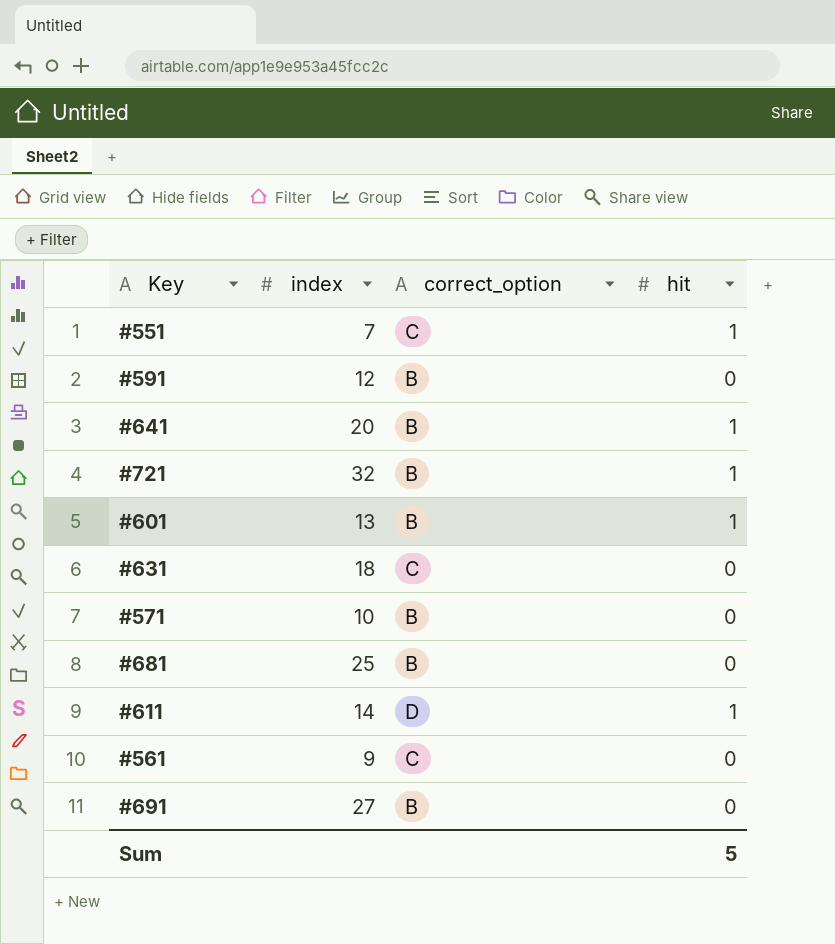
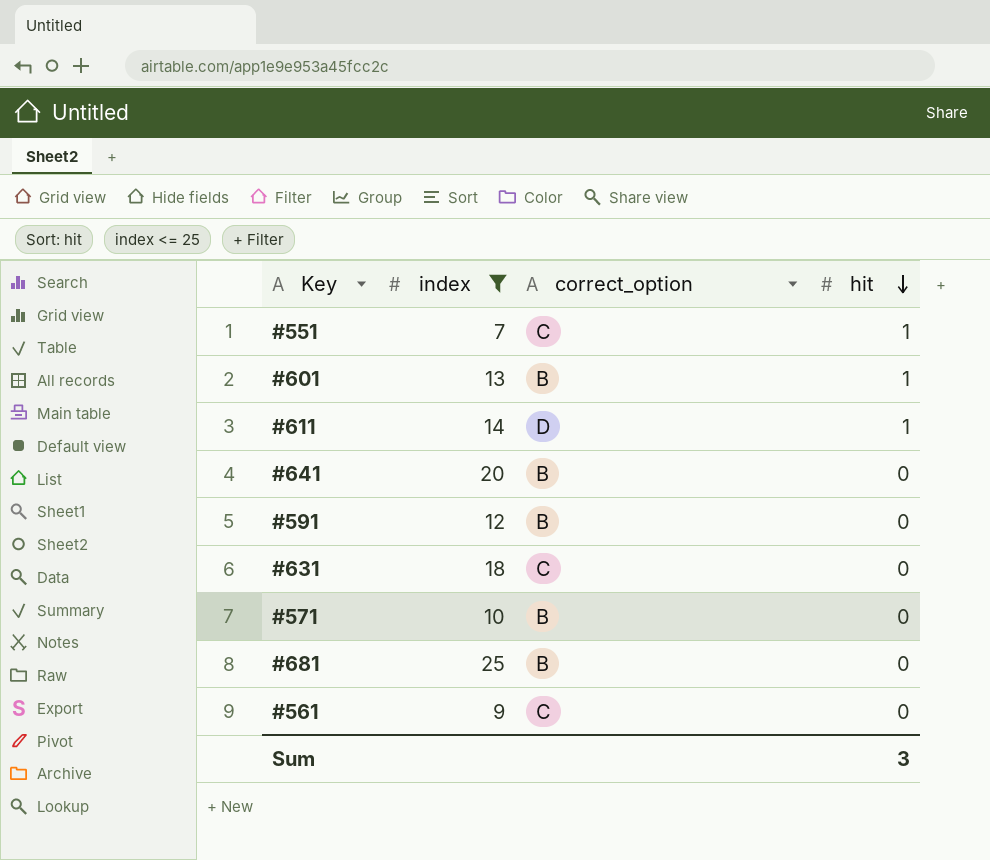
filter: none -> index <= 25
row order: none -> hit descending
#641 | hit: 1 -> 0
Sum | hit: 5 -> 3

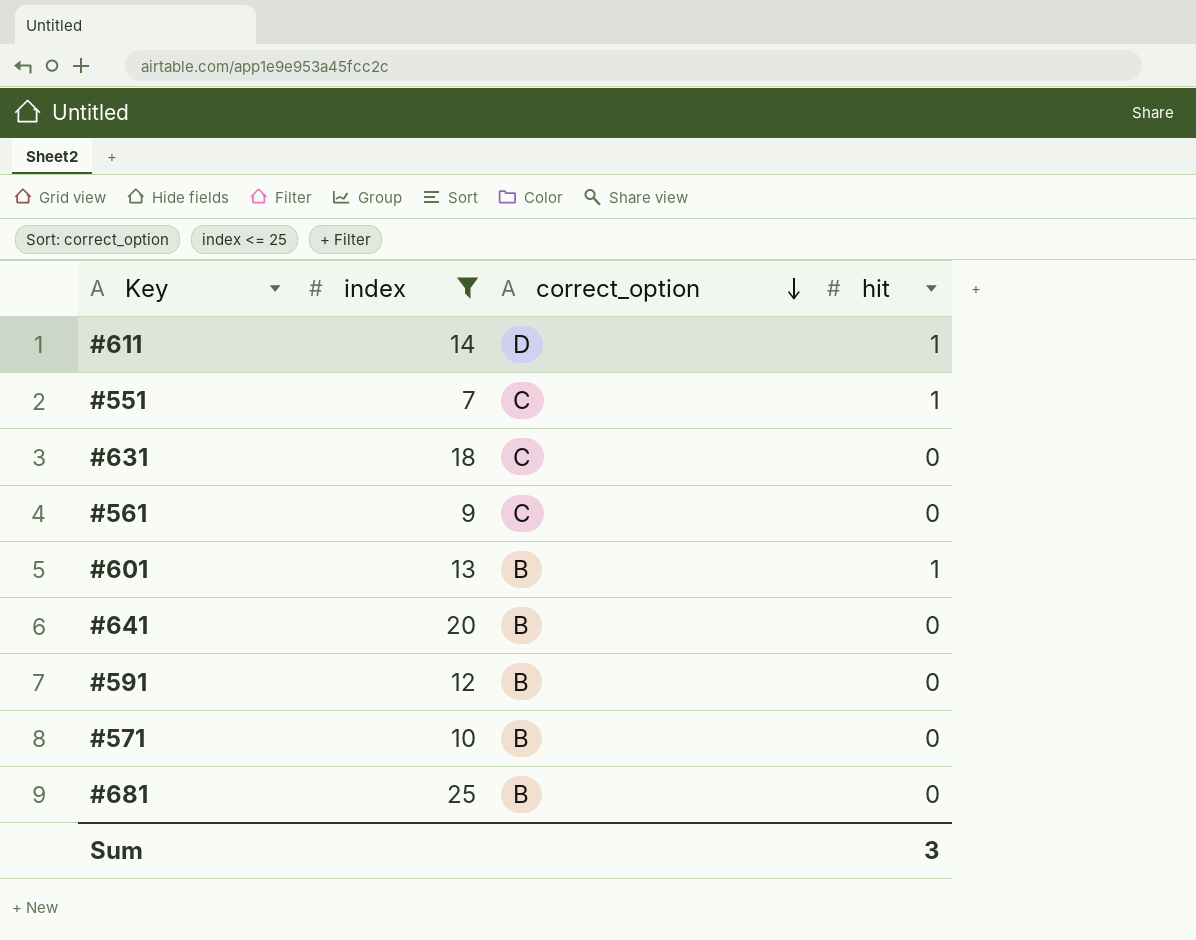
row order: hit descending -> correct_option descending

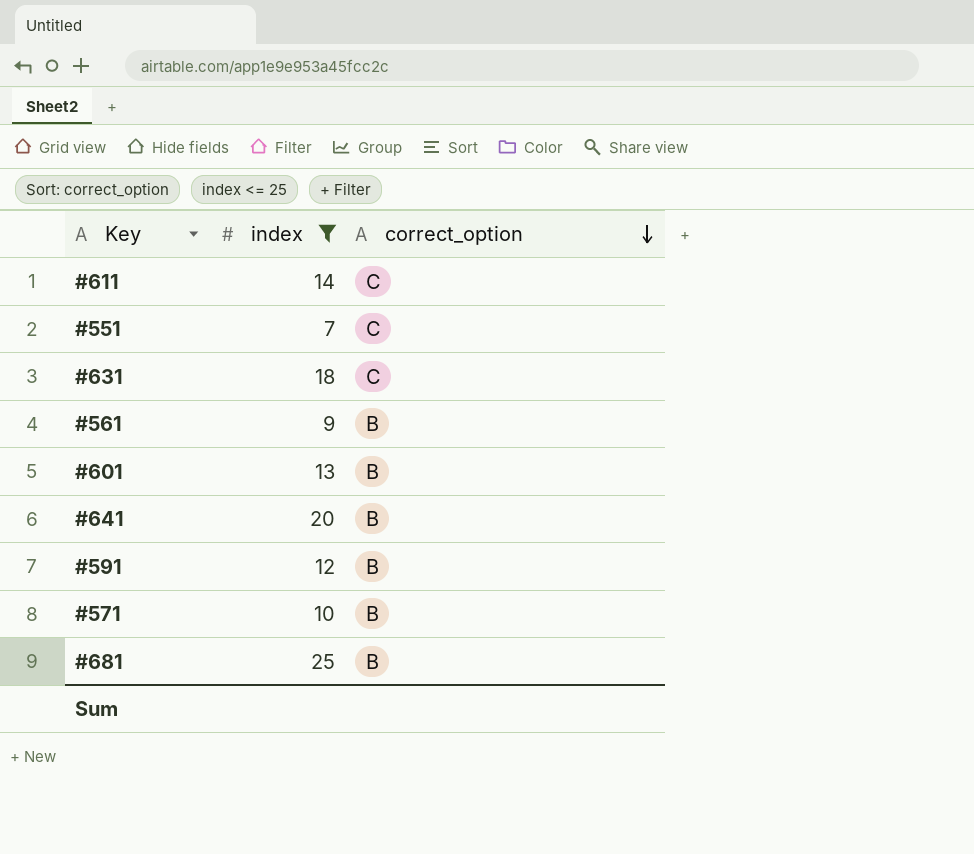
column hit | position: 4 -> none
#611 | correct_option: D -> C
#561 | correct_option: C -> B

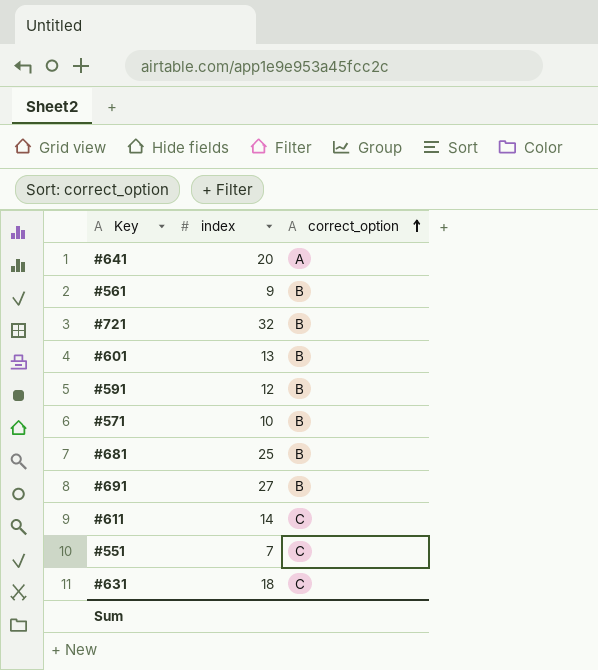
filter: index <= 25 -> none
row order: correct_option descending -> correct_option ascending
#641 | correct_option: B -> A

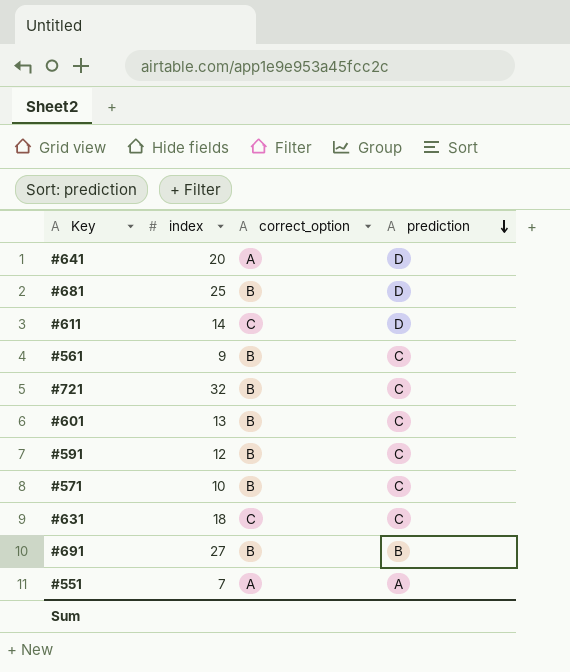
row order: correct_option ascending -> prediction descending
column prediction | position: none -> 4
#551 | correct_option: C -> A

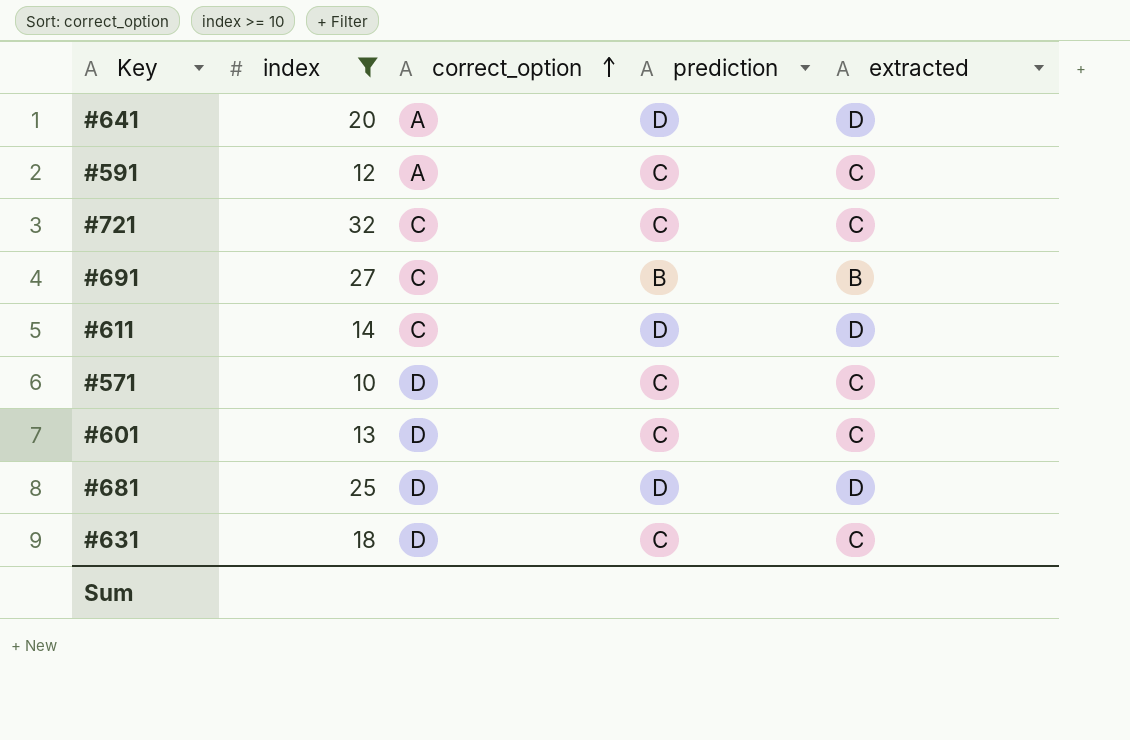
filter: none -> index >= 10
row order: prediction descending -> correct_option ascending
column extracted | position: none -> 5
#591 | correct_option: B -> A
#721 | correct_option: B -> C
#691 | correct_option: B -> C
#571 | correct_option: B -> D
#601 | correct_option: B -> D
#681 | correct_option: B -> D
#631 | correct_option: C -> D

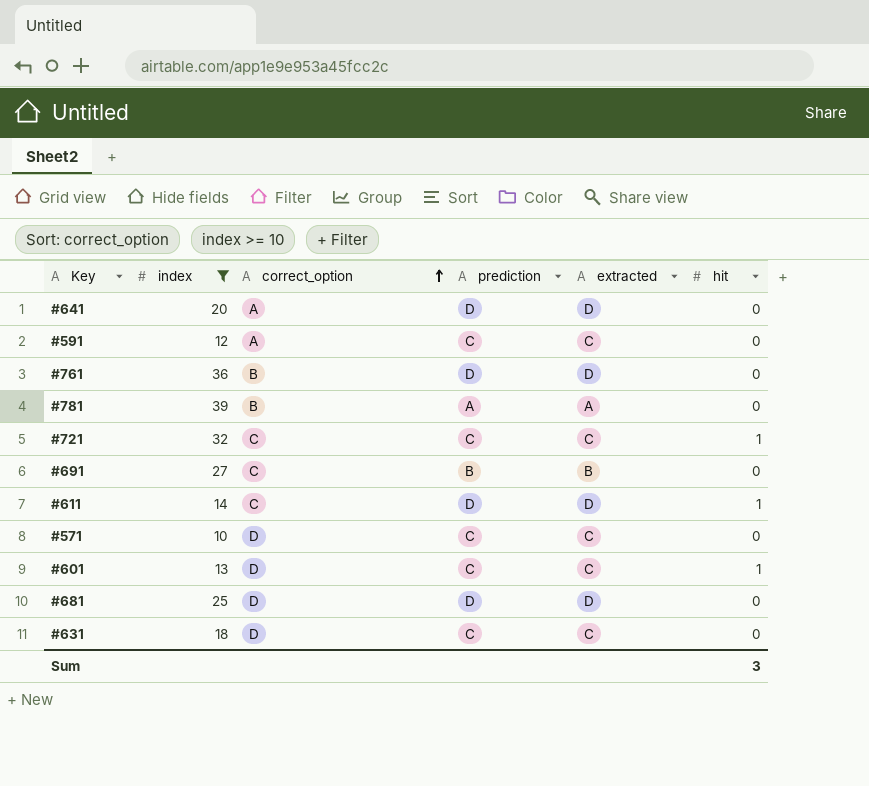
column hit | position: none -> 6
row #761: none -> 36 | B | D | D | 0
row #781: none -> 39 | B | A | A | 0

